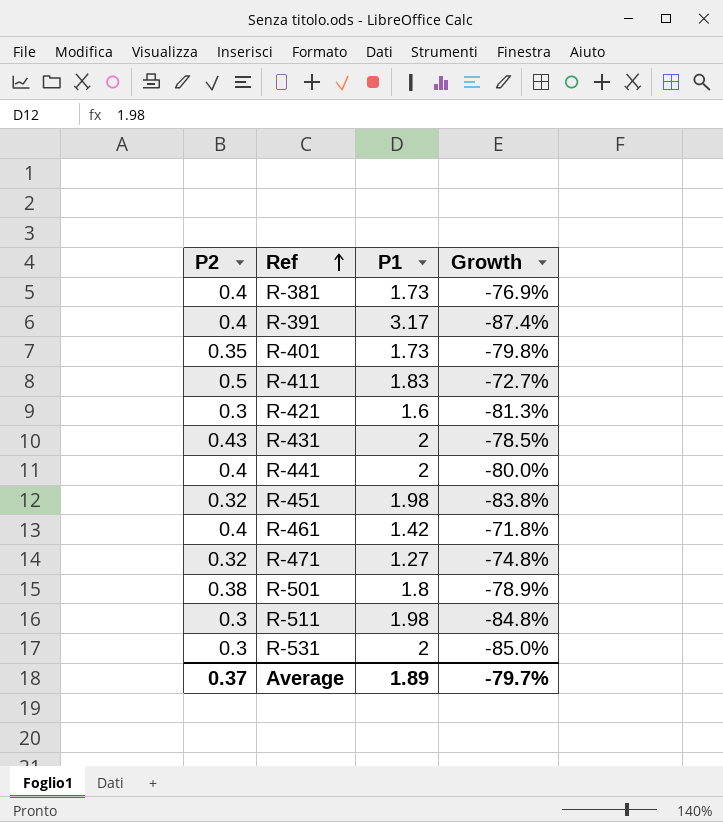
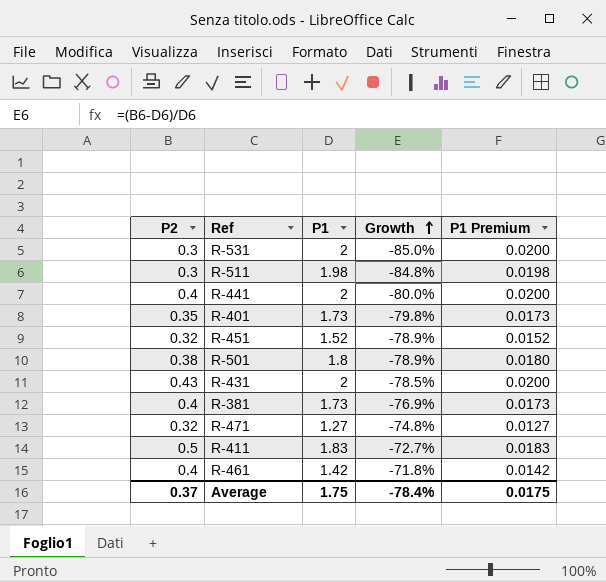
row order: Ref ascending -> Growth ascending
column P1 Premium | formula: none -> [P1] * 0.01
row R-391: 0.4 | 3.17 | -87.4% -> none
row R-421: 0.3 | 1.6 | -81.3% -> none
R-451 | P1: 1.98 -> 1.52
R-451 | Growth: -83.8% -> -78.9%
Average | P1: 1.89 -> 1.75
Average | Growth: -79.7% -> -78.4%

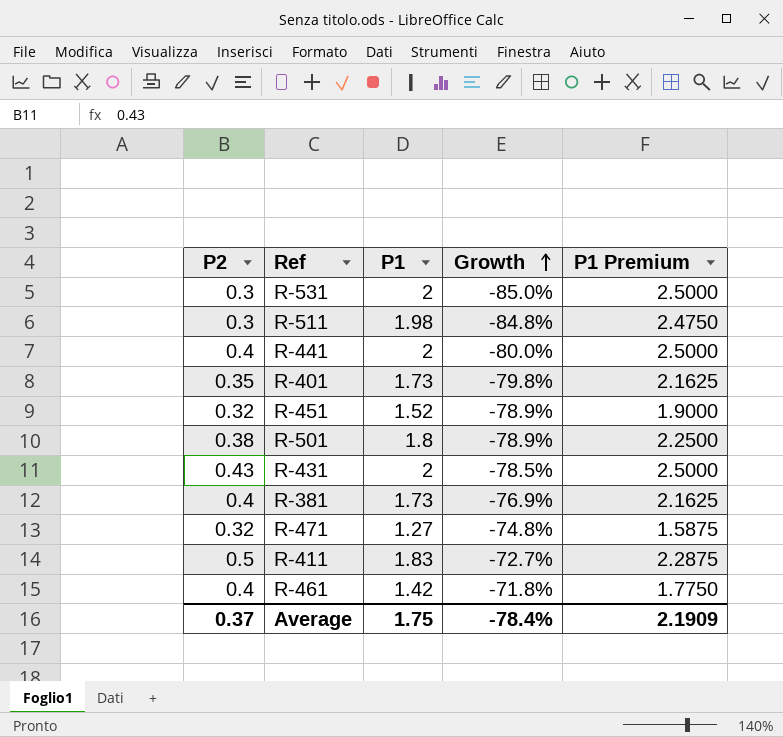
column P1 Premium | formula: [P1] * 0.01 -> [P1] * 1.25
Average | P1 Premium: 0.0175 -> 2.1909

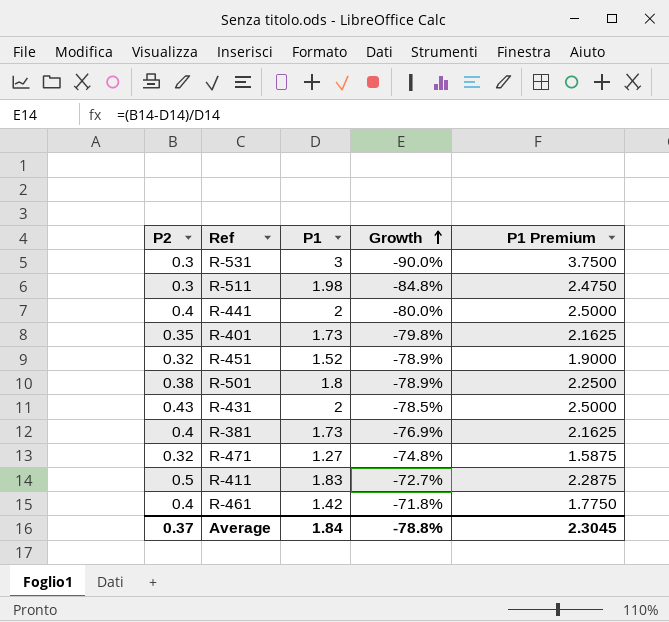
R-531 | P1: 2 -> 3
R-531 | Growth: -85.0% -> -90.0%
R-531 | P1 Premium: 2.5000 -> 3.7500
Average | P1: 1.75 -> 1.84
Average | Growth: -78.4% -> -78.8%
Average | P1 Premium: 2.1909 -> 2.3045

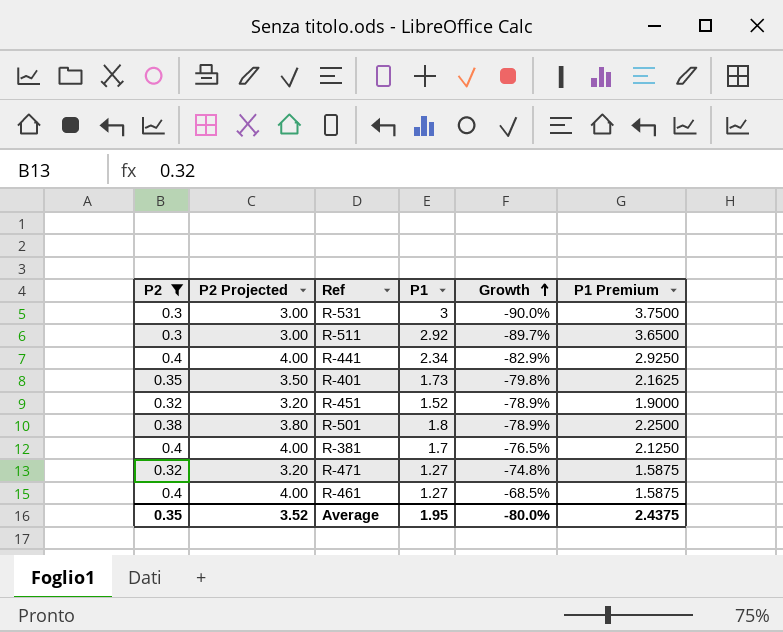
filter: none -> P2 <= 0.4
column P2 Projected | formula: none -> [P2] * 10
R-511 | P1: 1.98 -> 2.92
R-511 | Growth: -84.8% -> -89.7%
R-511 | P1 Premium: 2.4750 -> 3.6500
R-441 | P1: 2 -> 2.34
R-441 | Growth: -80.0% -> -82.9%
R-441 | P1 Premium: 2.5000 -> 2.9250
R-381 | P1: 1.73 -> 1.7
R-381 | Growth: -76.9% -> -76.5%
R-381 | P1 Premium: 2.1625 -> 2.1250
R-461 | P1: 1.42 -> 1.27
R-461 | Growth: -71.8% -> -68.5%
R-461 | P1 Premium: 1.7750 -> 1.5875
Average | P2: 0.37 -> 0.35
Average | P1: 1.84 -> 1.95
Average | Growth: -78.8% -> -80.0%
Average | P1 Premium: 2.3045 -> 2.4375

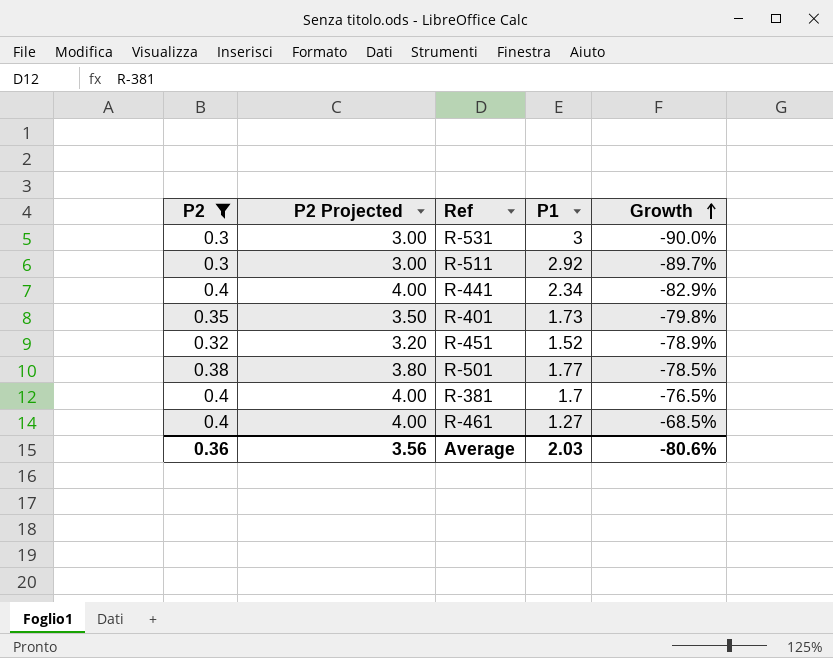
column P1 Premium | formula: [P1] * 1.25 -> none
row R-471: 0.32 | 3.20 | 1.27 | -74.8% | 1.5875 -> none
R-501 | P1: 1.8 -> 1.77
R-501 | Growth: -78.9% -> -78.5%
Average | P2: 0.35 -> 0.36
Average | P2 Projected: 3.52 -> 3.56
Average | P1: 1.95 -> 2.03
Average | Growth: -80.0% -> -80.6%

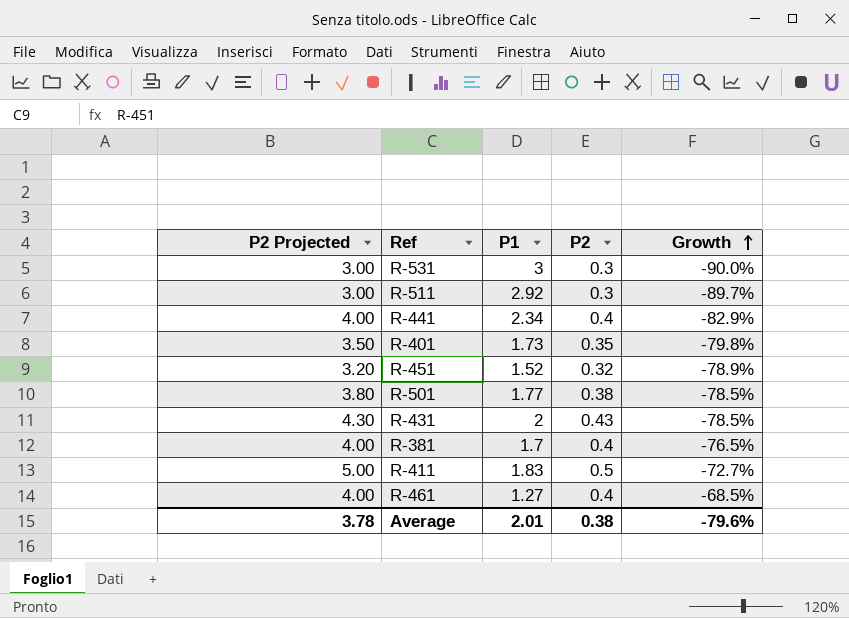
filter: P2 <= 0.4 -> none
column P2 | position: 1 -> 4
Average | P2 Projected: 3.56 -> 3.78
Average | P1: 2.03 -> 2.01
Average | P2: 0.36 -> 0.38
Average | Growth: -80.6% -> -79.6%

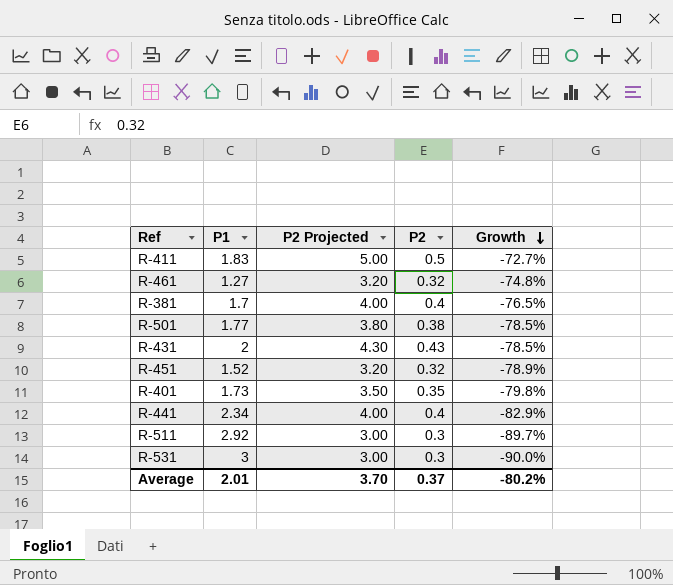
row order: Growth ascending -> Growth descending
column P2 Projected | position: 1 -> 3
R-461 | P2 Projected: 4.00 -> 3.20
R-461 | P2: 0.4 -> 0.32
R-461 | Growth: -68.5% -> -74.8%
Average | P2 Projected: 3.78 -> 3.70
Average | P2: 0.38 -> 0.37
Average | Growth: -79.6% -> -80.2%

